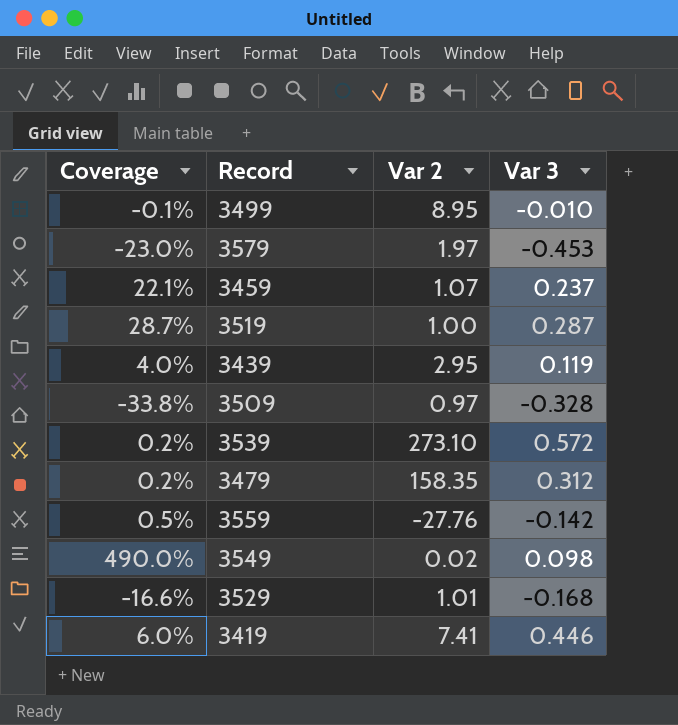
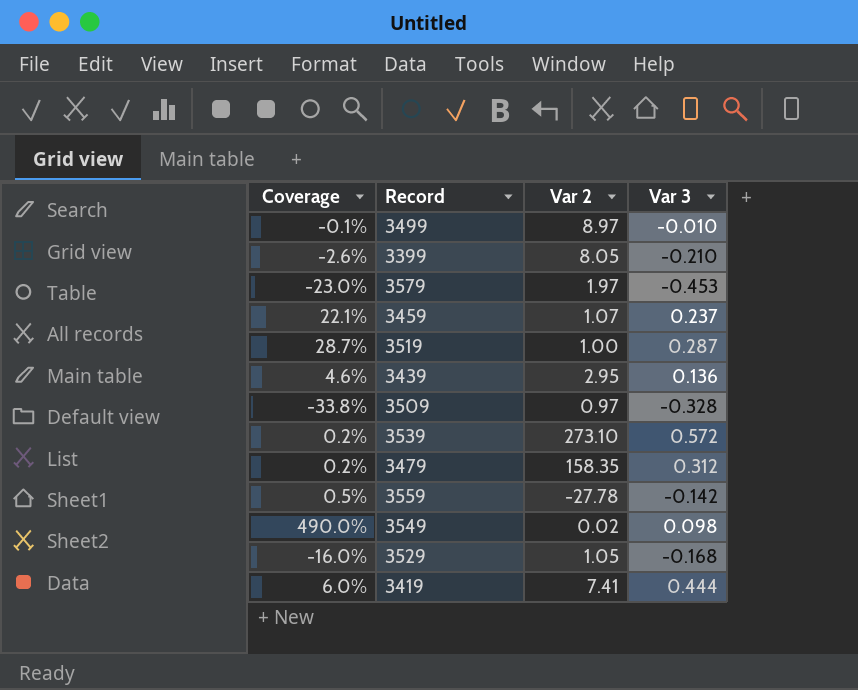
3499 | Var 2: 8.95 -> 8.97
row 3399: none -> -2.6% | 8.05 | -0.210
3439 | Coverage: 4.0% -> 4.6%
3439 | Var 3: 0.119 -> 0.136
3559 | Var 2: -27.76 -> -27.78
3529 | Coverage: -16.6% -> -16.0%
3529 | Var 2: 1.01 -> 1.05
3419 | Var 3: 0.446 -> 0.444

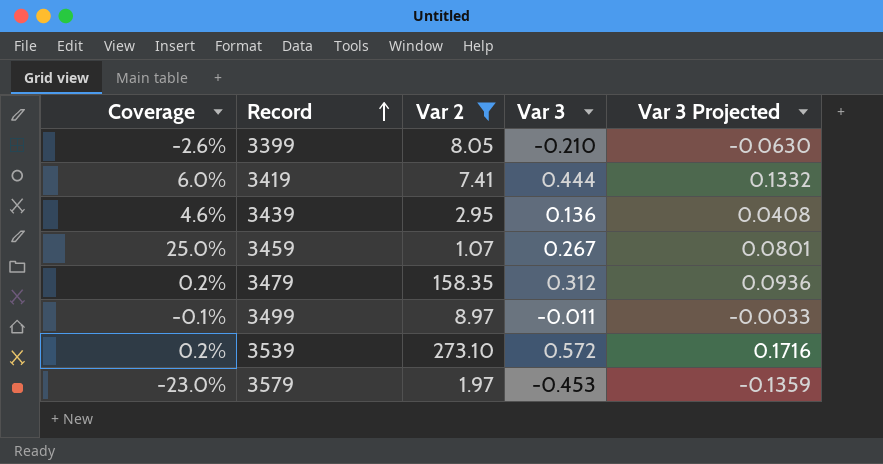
filter: none -> Var 2 >= 1.07
row order: none -> Record ascending
column Var 3 Projected | formula: none -> [Var 3] * 0.3
3459 | Coverage: 22.1% -> 25.0%
3459 | Var 3: 0.237 -> 0.267
3499 | Var 3: -0.010 -> -0.011

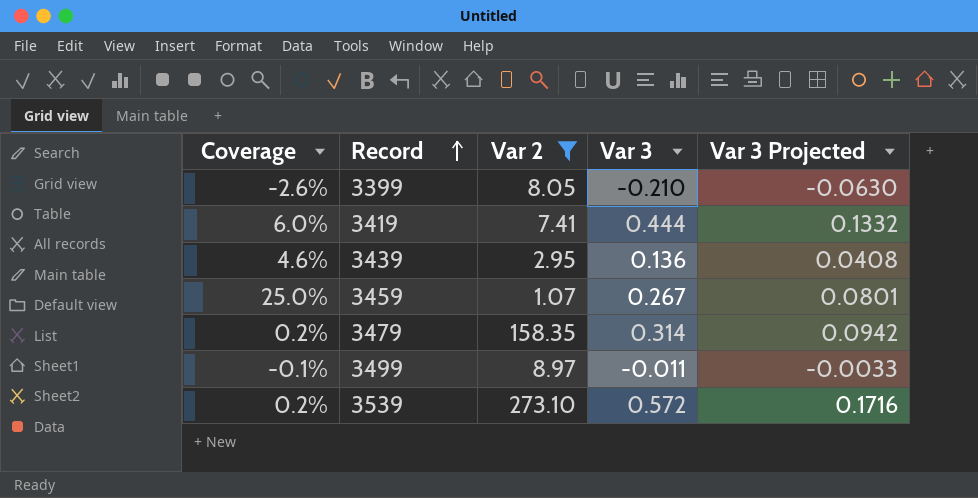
row 3579: -23.0% | 1.97 | -0.453 | -0.1359 -> none
3479 | Var 3: 0.312 -> 0.314
3479 | Var 3 Projected: 0.0936 -> 0.0942

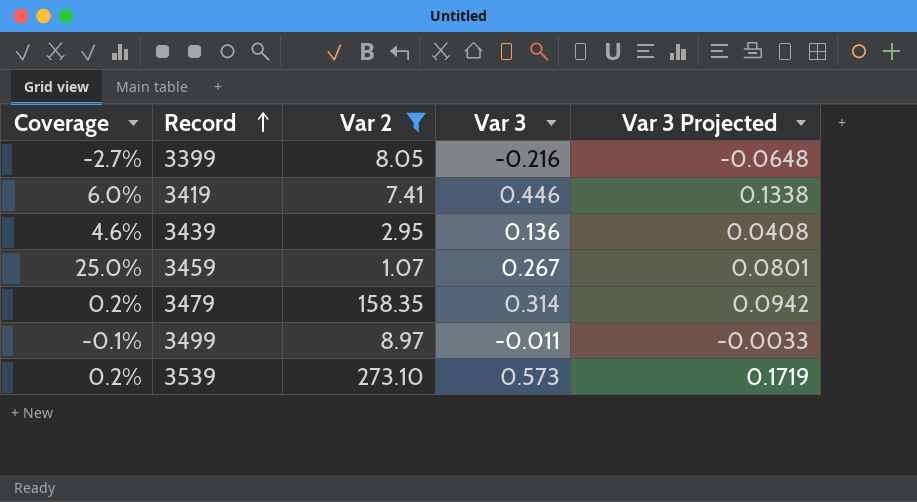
3399 | Coverage: -2.6% -> -2.7%
3399 | Var 3: -0.210 -> -0.216
3399 | Var 3 Projected: -0.0630 -> -0.0648
3419 | Var 3: 0.444 -> 0.446
3419 | Var 3 Projected: 0.1332 -> 0.1338
3539 | Var 3: 0.572 -> 0.573
3539 | Var 3 Projected: 0.1716 -> 0.1719

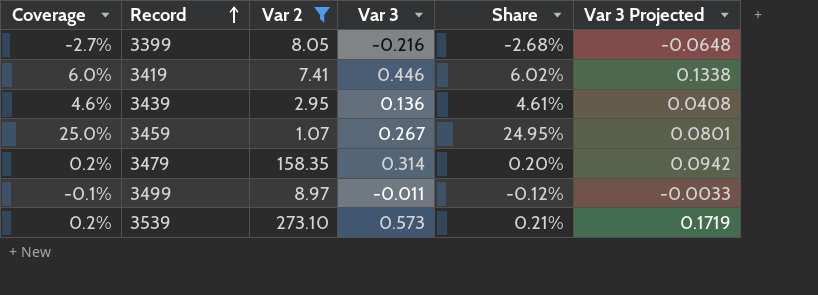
column Share | formula: none -> [Var 3] / [Var 2]

